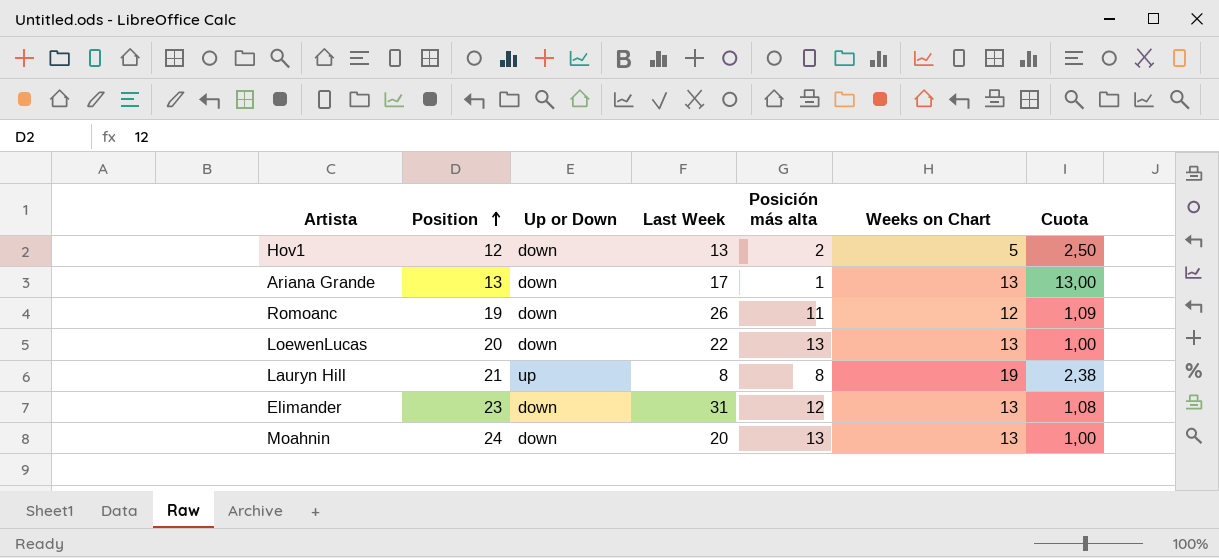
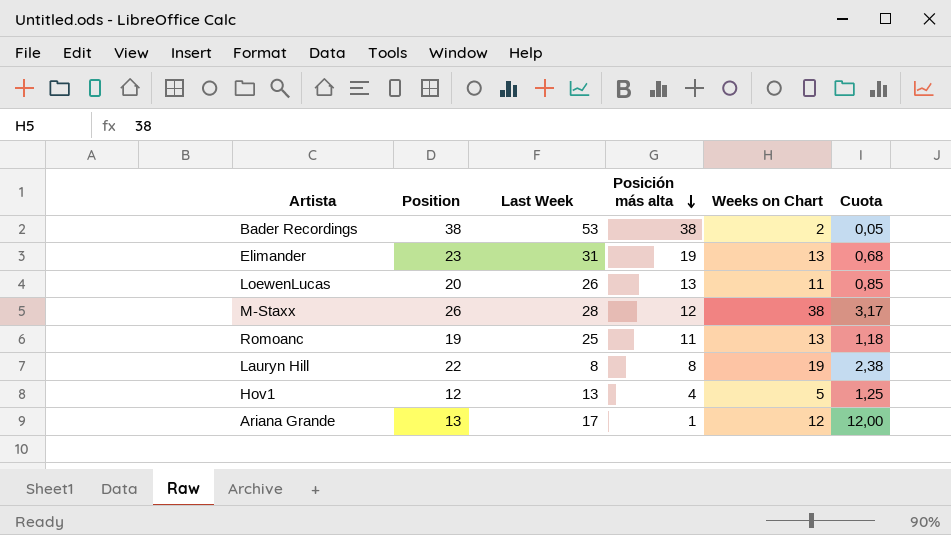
row order: Position ascending -> Posición más alta descending
column Up or Down | position: 3 -> none
row Moahnin: 24 | down | 20 | 13 | 13 | 1,00 -> none
row Bader Recordings: none -> 38 | 53 | 38 | 2 | 0,05
Elimander | Posición más alta: 12 -> 19
Elimander | Cuota: 1,08 -> 0,68
LoewenLucas | Last Week: 22 -> 26
LoewenLucas | Weeks on Chart: 13 -> 11
LoewenLucas | Cuota: 1,00 -> 0,85
row M-Staxx: none -> 26 | 28 | 12 | 38 | 3,17
Romoanc | Last Week: 26 -> 25
Romoanc | Weeks on Chart: 12 -> 13
Romoanc | Cuota: 1,09 -> 1,18
Lauryn Hill | Position: 21 -> 22
Hov1 | Posición más alta: 2 -> 4
Hov1 | Cuota: 2,50 -> 1,25
Ariana Grande | Weeks on Chart: 13 -> 12
Ariana Grande | Cuota: 13,00 -> 12,00

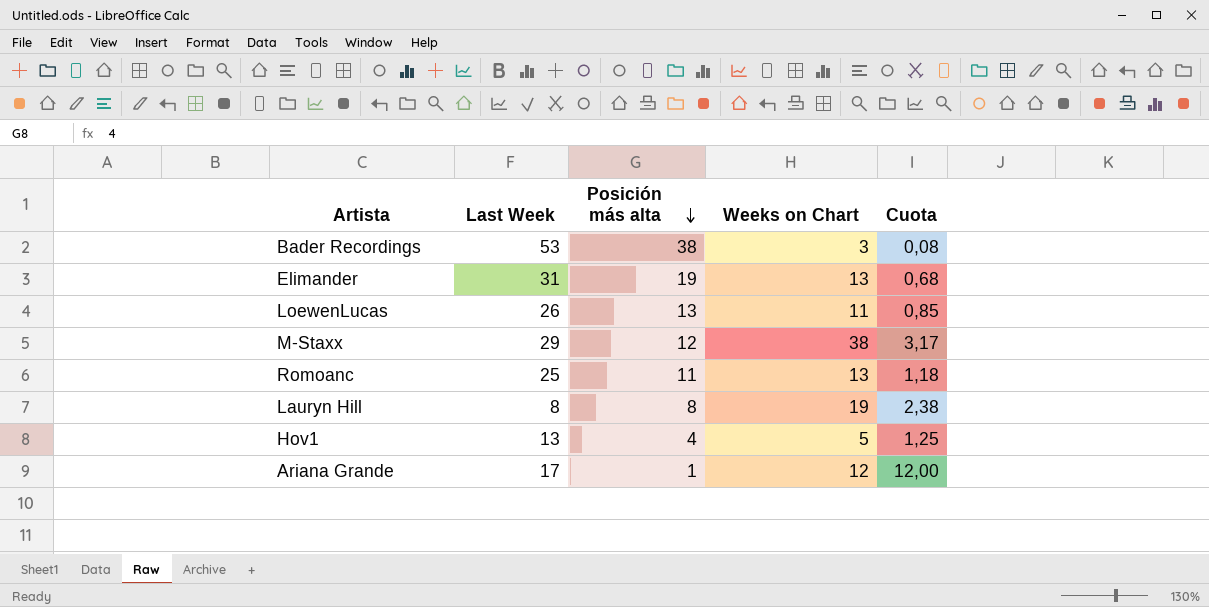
column Position | position: 2 -> none
Bader Recordings | Weeks on Chart: 2 -> 3
Bader Recordings | Cuota: 0,05 -> 0,08
M-Staxx | Last Week: 28 -> 29

